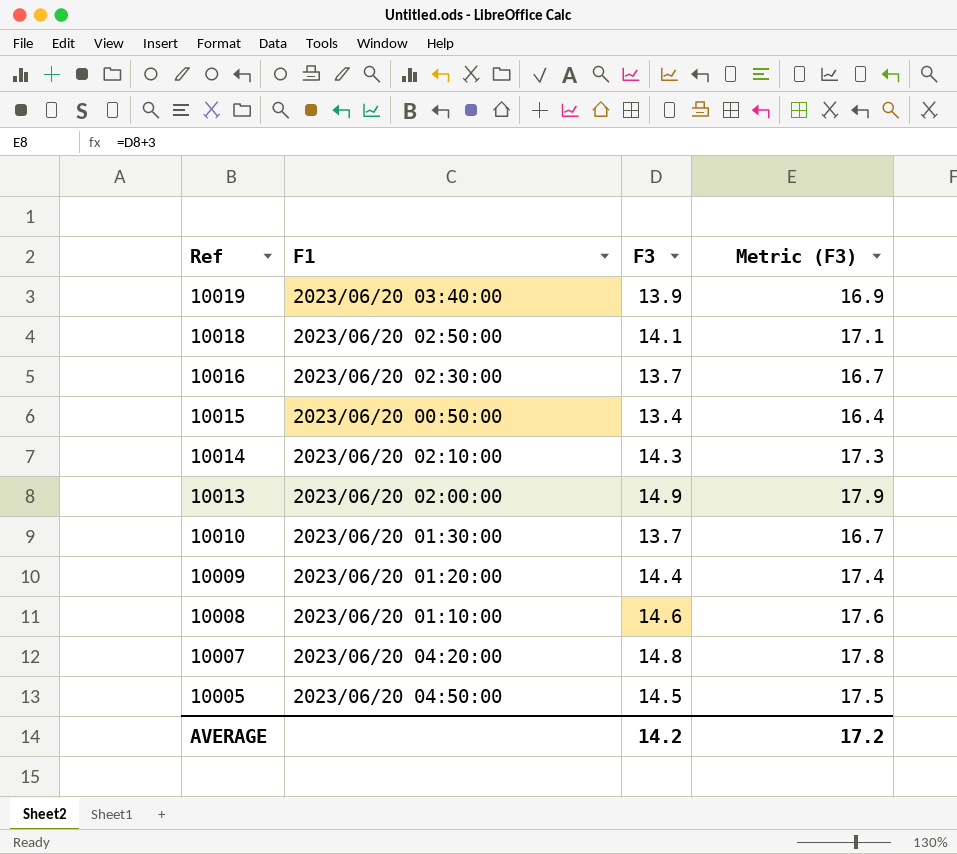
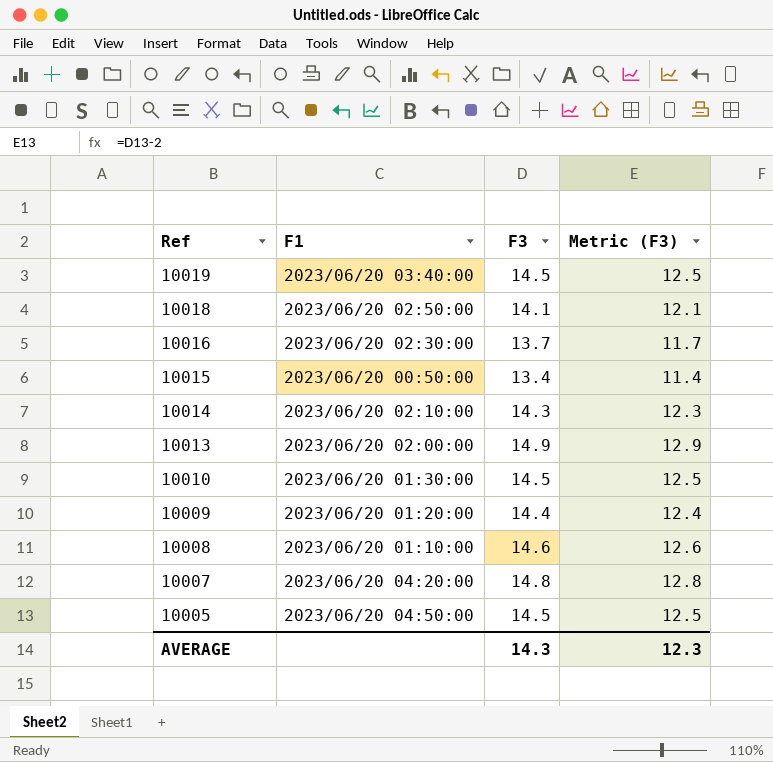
column Metric (F3) | formula: [F3] + 3 -> [F3] - 2
10019 | F3: 13.9 -> 14.5
10010 | F3: 13.7 -> 14.5
AVERAGE | F3: 14.2 -> 14.3
AVERAGE | Metric (F3): 17.2 -> 12.3

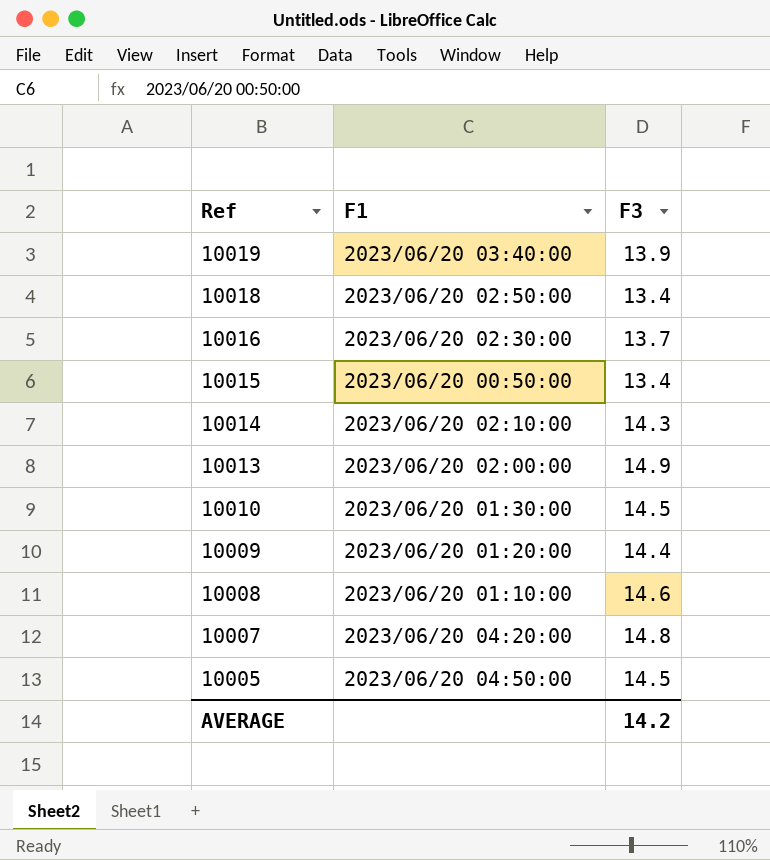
column Metric (F3) | formula: [F3] - 2 -> none
10019 | F3: 14.5 -> 13.9
10018 | F3: 14.1 -> 13.4
AVERAGE | F3: 14.3 -> 14.2

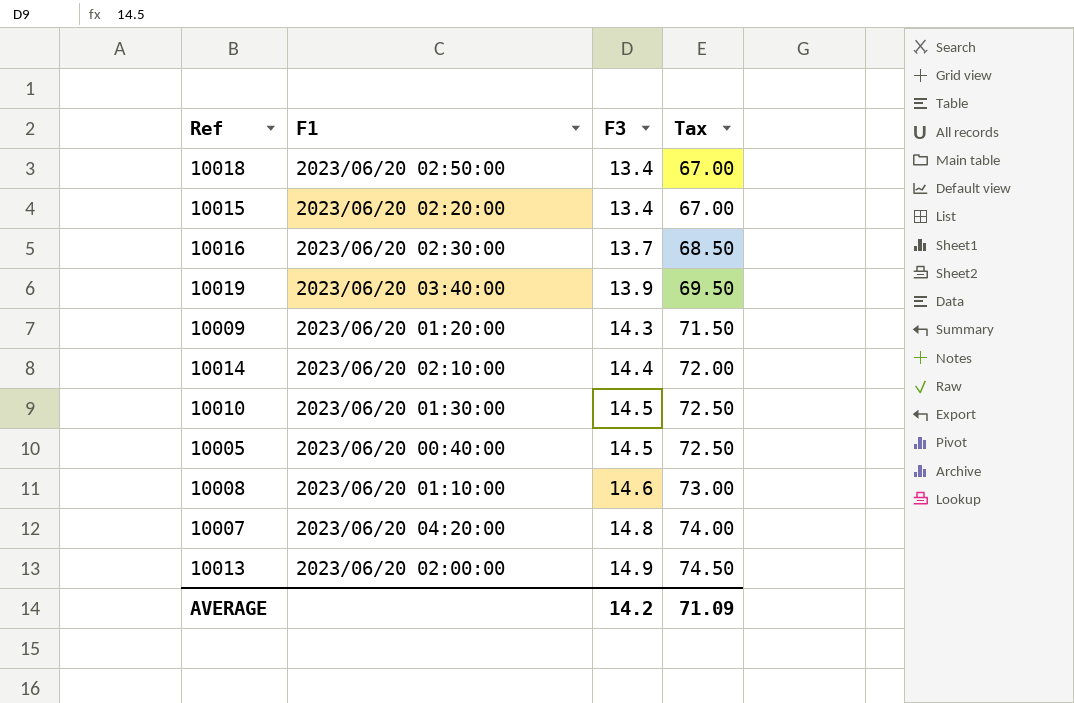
row order: Ref descending -> F3 ascending
column Tax | formula: none -> [F3] * 5
10015 | F1: 2023/06/20 00:50:00 -> 2023/06/20 02:20:00
10009 | F3: 14.4 -> 14.3
10014 | F3: 14.3 -> 14.4
10005 | F1: 2023/06/20 04:50:00 -> 2023/06/20 00:40:00

